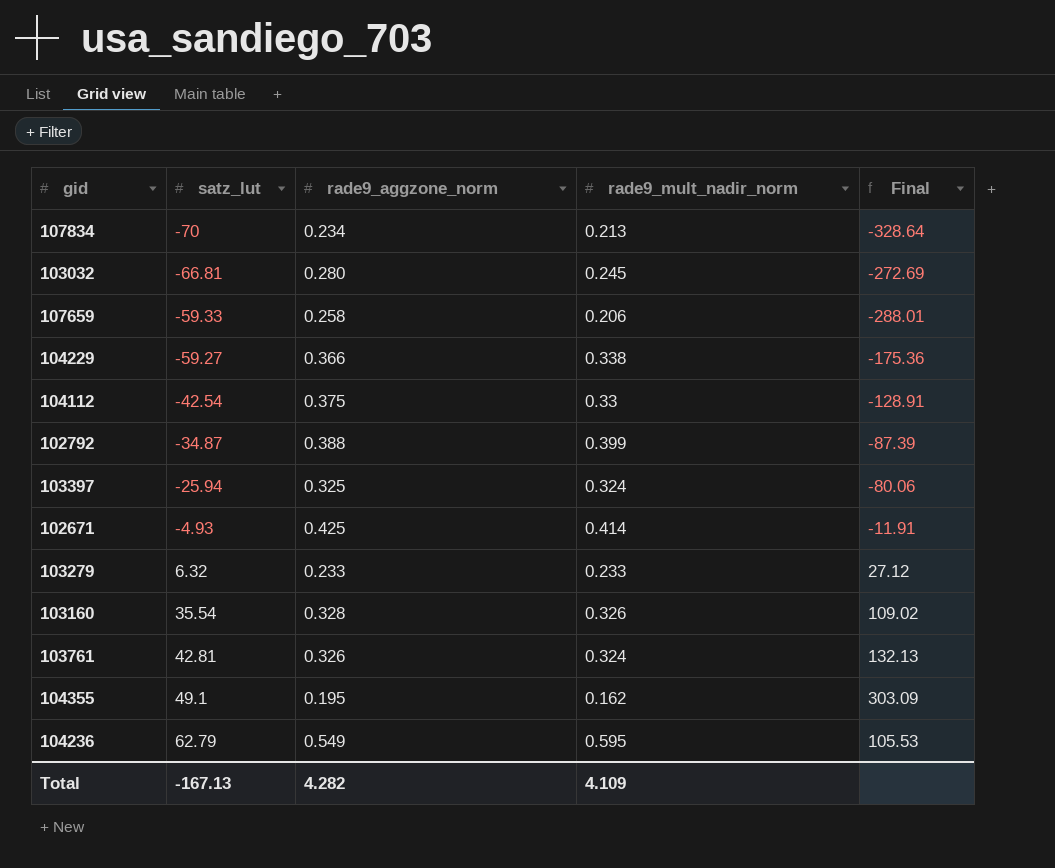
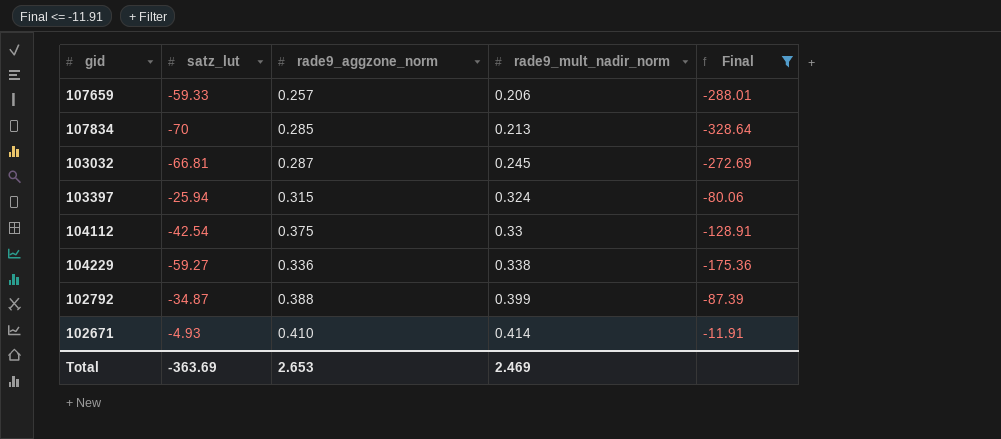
filter: none -> Final <= -11.91
row order: satz_lut ascending -> rade9_mult_nadir_norm ascending
107659 | rade9_aggzone_norm: 0.258 -> 0.257
107834 | rade9_aggzone_norm: 0.234 -> 0.285
103032 | rade9_aggzone_norm: 0.280 -> 0.287
103397 | rade9_aggzone_norm: 0.325 -> 0.315
104229 | rade9_aggzone_norm: 0.366 -> 0.336
102671 | rade9_aggzone_norm: 0.425 -> 0.410
Total | satz_lut: -167.13 -> -363.69
Total | rade9_aggzone_norm: 4.282 -> 2.653
Total | rade9_mult_nadir_norm: 4.109 -> 2.469

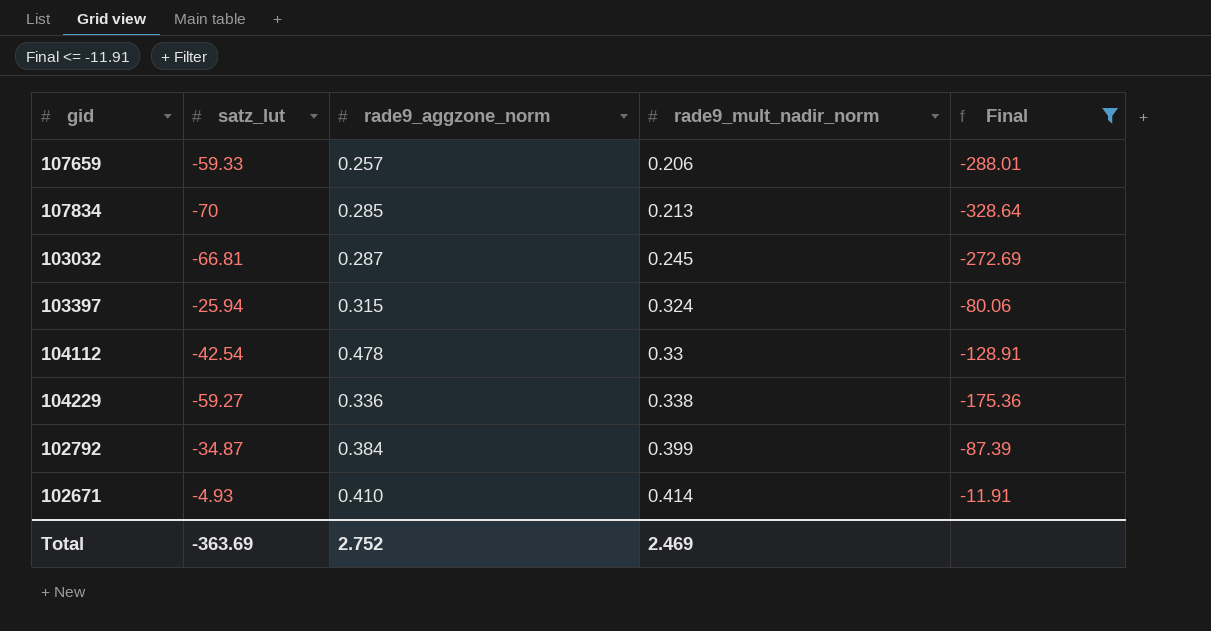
104112 | rade9_aggzone_norm: 0.375 -> 0.478
102792 | rade9_aggzone_norm: 0.388 -> 0.384
Total | rade9_aggzone_norm: 2.653 -> 2.752

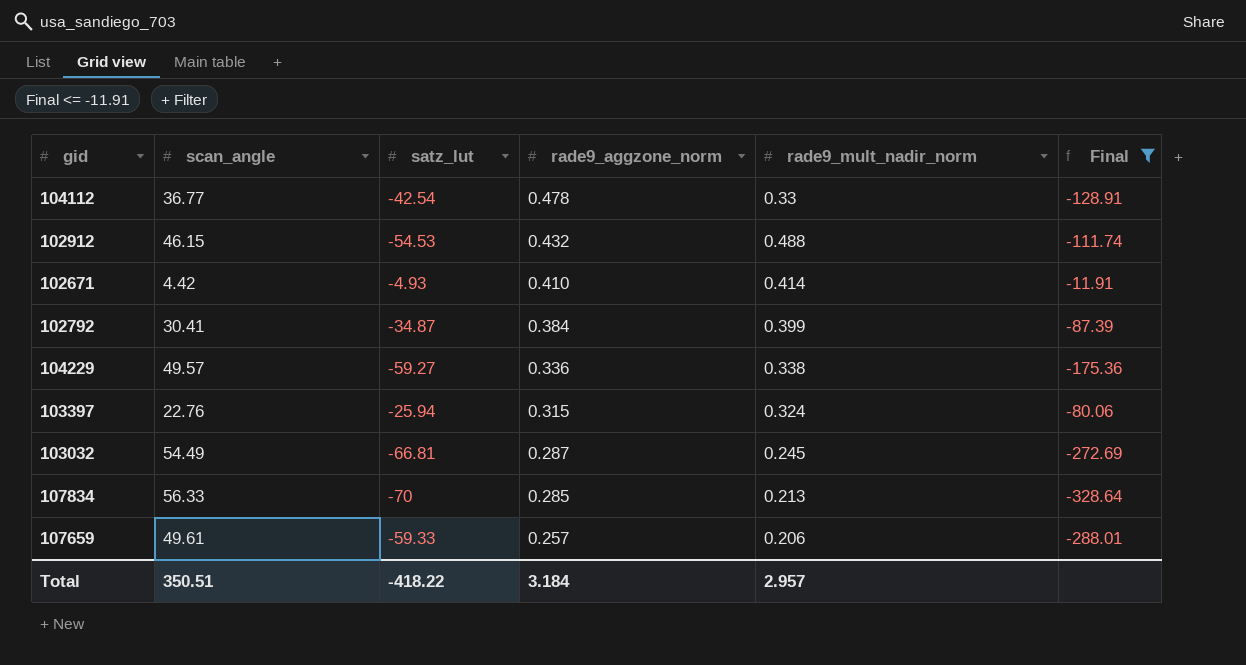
row order: rade9_mult_nadir_norm ascending -> rade9_aggzone_norm descending
column scan_angle | position: none -> 2
row 102912: none -> 46.15 | -54.53 | 0.432 | 0.488 | -111.74
Total | satz_lut: -363.69 -> -418.22
Total | rade9_aggzone_norm: 2.752 -> 3.184
Total | rade9_mult_nadir_norm: 2.469 -> 2.957

